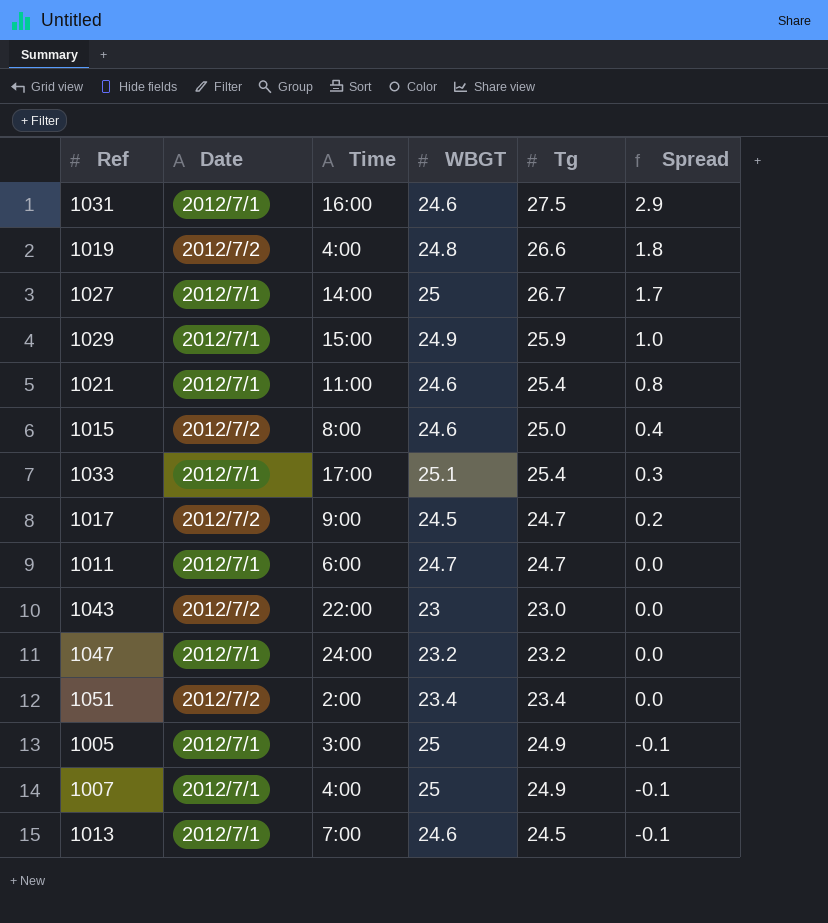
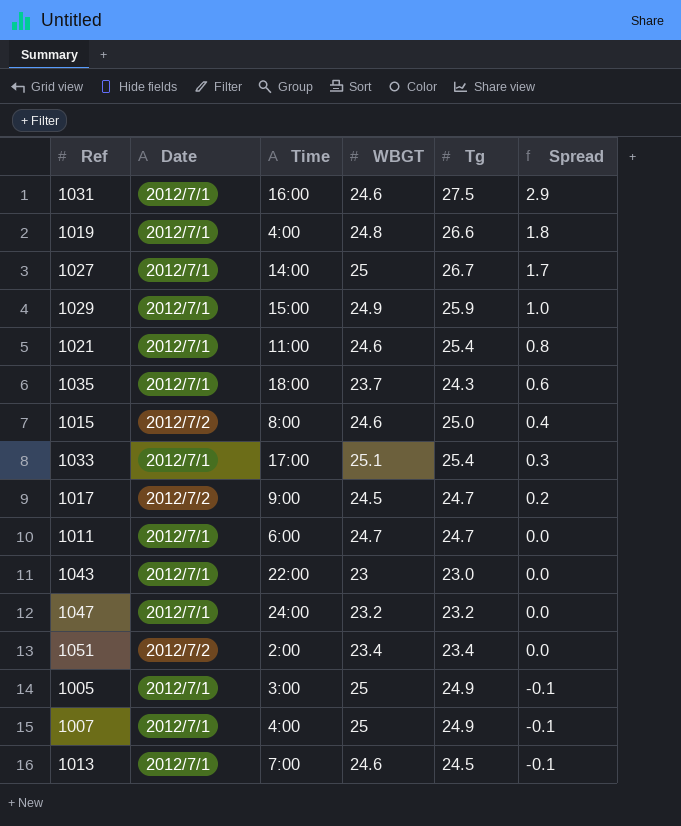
1019 | Date: 2012/7/2 -> 2012/7/1
row 1035: none -> 2012/7/1 | 18:00 | 23.7 | 24.3 | 0.6
1043 | Date: 2012/7/2 -> 2012/7/1

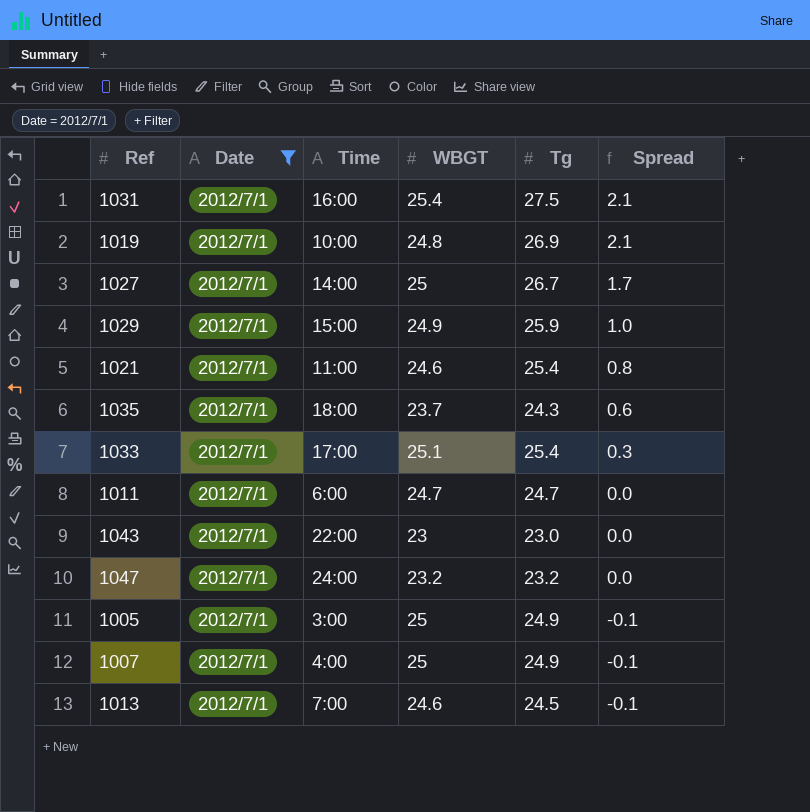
filter: none -> Date = 2012/7/1
1031 | WBGT: 24.6 -> 25.4
1031 | Spread: 2.9 -> 2.1
1019 | Time: 4:00 -> 10:00
1019 | Tg: 26.6 -> 26.9
1019 | Spread: 1.8 -> 2.1

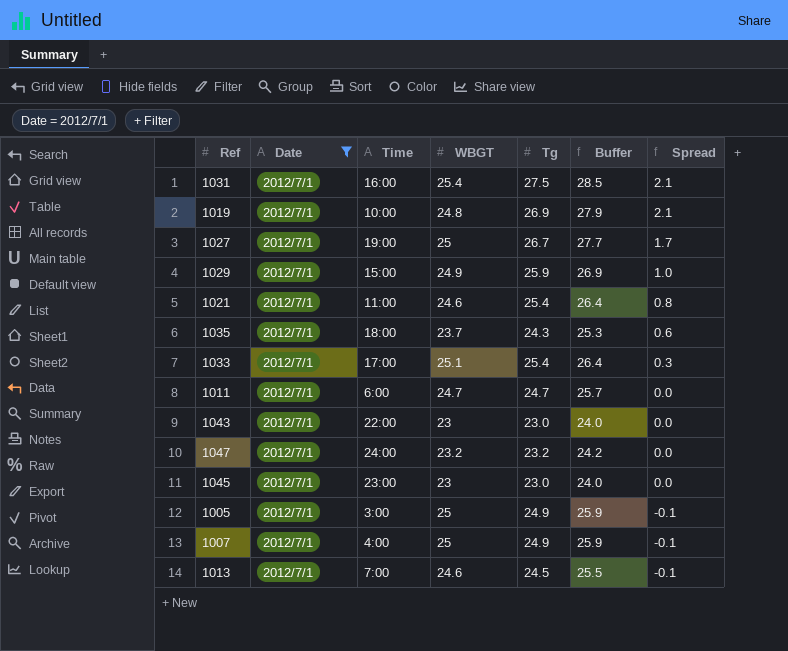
column Buffer | formula: none -> [Tg] + 1
1027 | Time: 14:00 -> 19:00
row 1045: none -> 2012/7/1 | 23:00 | 23 | 23.0 | 24.0 | 0.0

